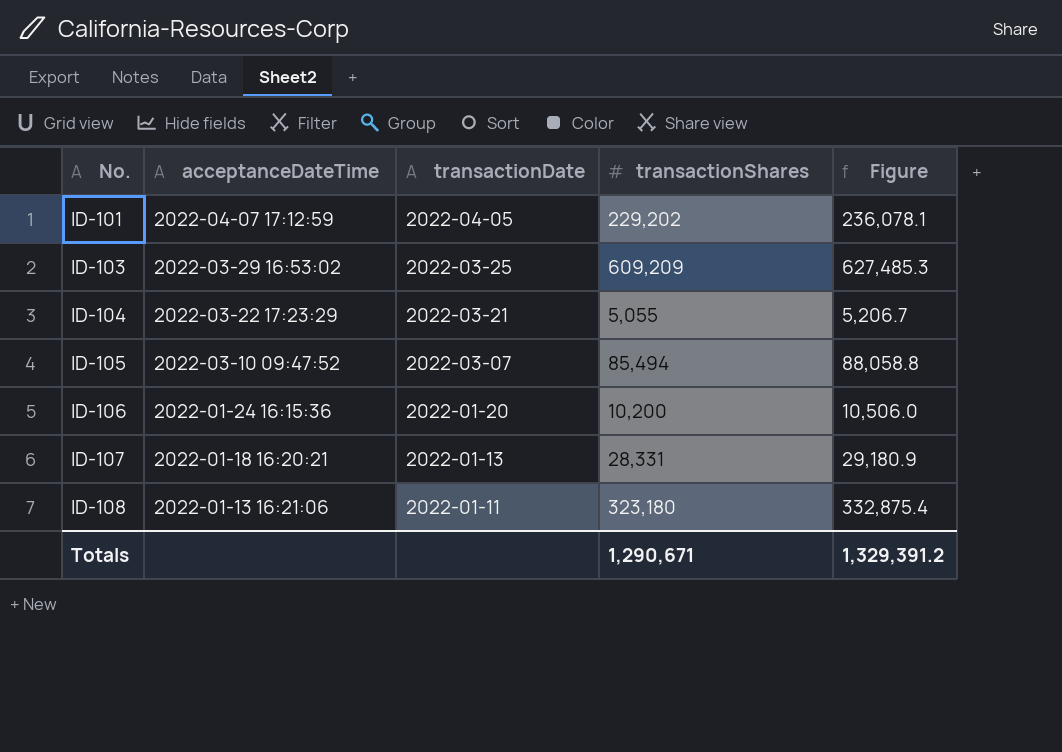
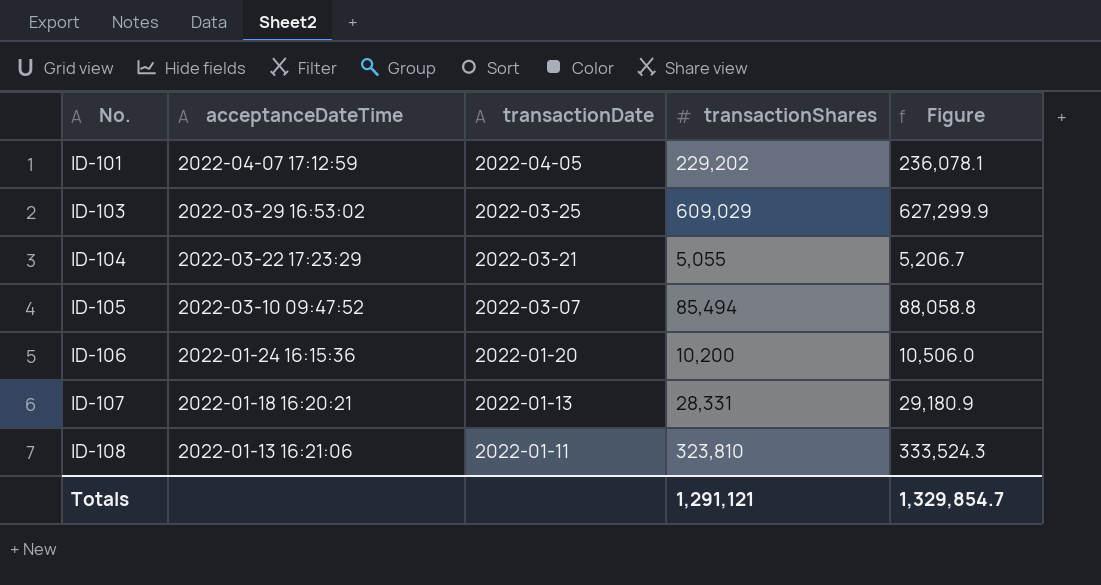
ID-103 | transactionShares: 609,209 -> 609,029
ID-103 | Figure: 627,485.3 -> 627,299.9
ID-108 | transactionShares: 323,180 -> 323,810
ID-108 | Figure: 332,875.4 -> 333,524.3
Totals | transactionShares: 1,290,671 -> 1,291,121
Totals | Figure: 1,329,391.2 -> 1,329,854.7

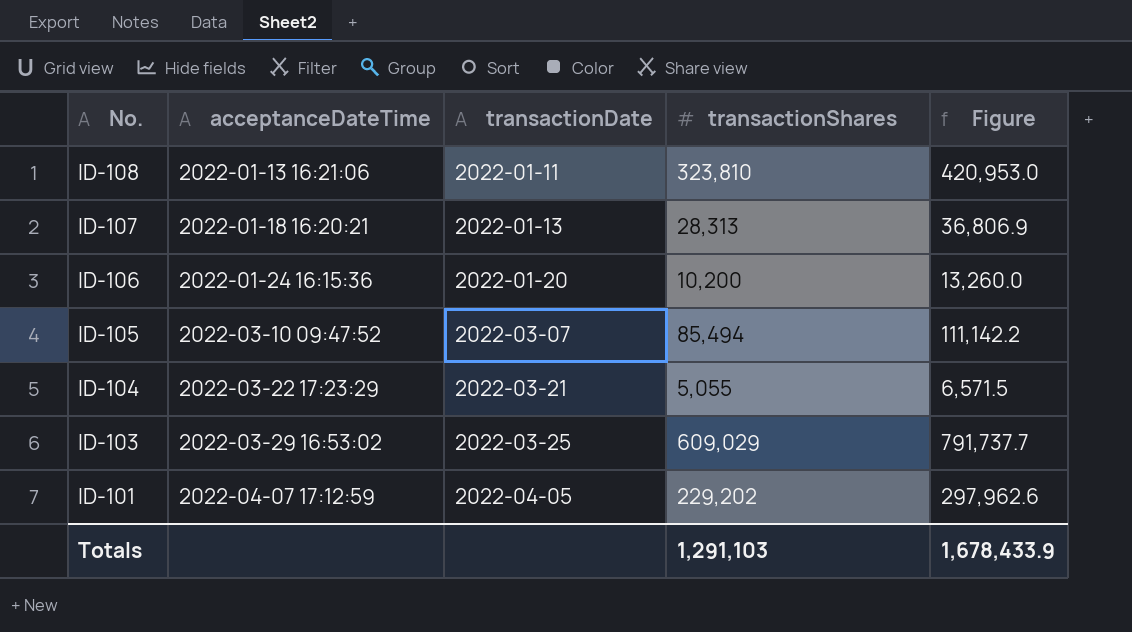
row order: No. ascending -> No. descending
column Figure | formula: [transactionShares] * 1.03 -> [transactionShares] * 1.3
ID-107 | transactionShares: 28,331 -> 28,313
Totals | transactionShares: 1,291,121 -> 1,291,103
Totals | Figure: 1,329,854.7 -> 1,678,433.9

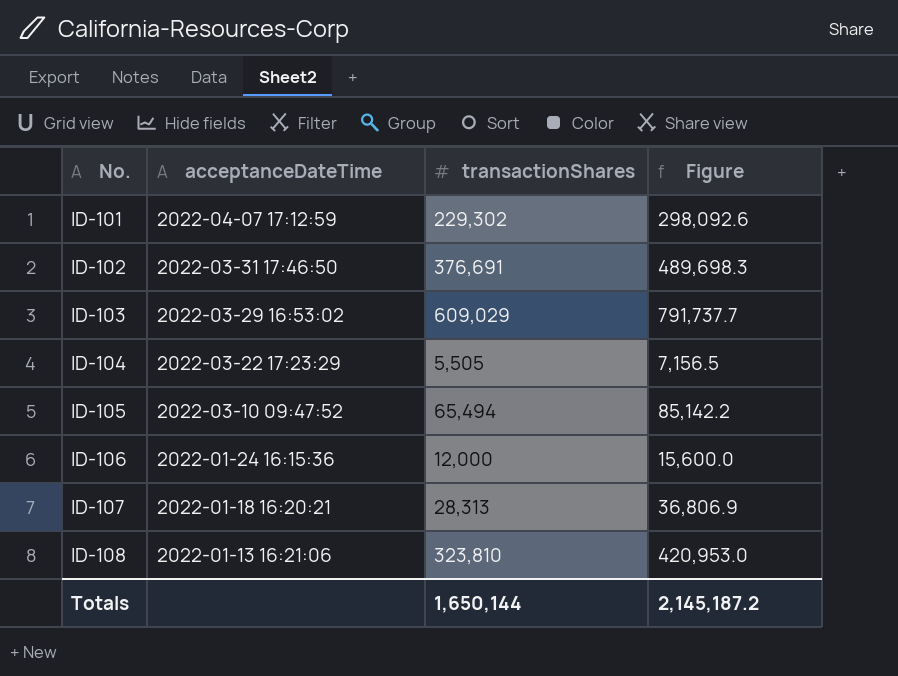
row order: No. descending -> No. ascending
column transactionDate | position: 3 -> none
ID-101 | transactionShares: 229,202 -> 229,302
ID-101 | Figure: 297,962.6 -> 298,092.6
row ID-102: none -> 2022-03-31 17:46:50 | 376,691 | 489,698.3
ID-104 | transactionShares: 5,055 -> 5,505
ID-104 | Figure: 6,571.5 -> 7,156.5
ID-105 | transactionShares: 85,494 -> 65,494
ID-105 | Figure: 111,142.2 -> 85,142.2
ID-106 | transactionShares: 10,200 -> 12,000
ID-106 | Figure: 13,260.0 -> 15,600.0
Totals | transactionShares: 1,291,103 -> 1,650,144
Totals | Figure: 1,678,433.9 -> 2,145,187.2

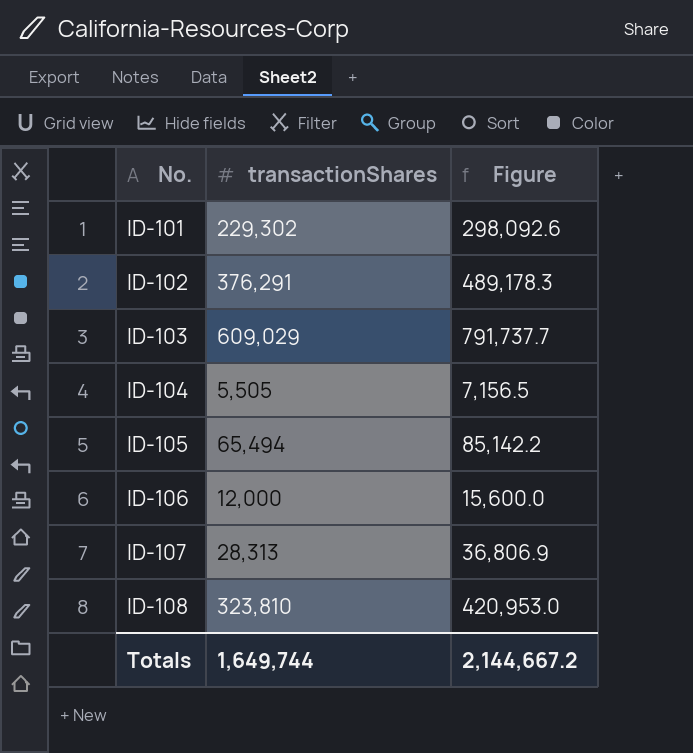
column acceptanceDateTime | position: 2 -> none
ID-102 | transactionShares: 376,691 -> 376,291
ID-102 | Figure: 489,698.3 -> 489,178.3
Totals | transactionShares: 1,650,144 -> 1,649,744
Totals | Figure: 2,145,187.2 -> 2,144,667.2

